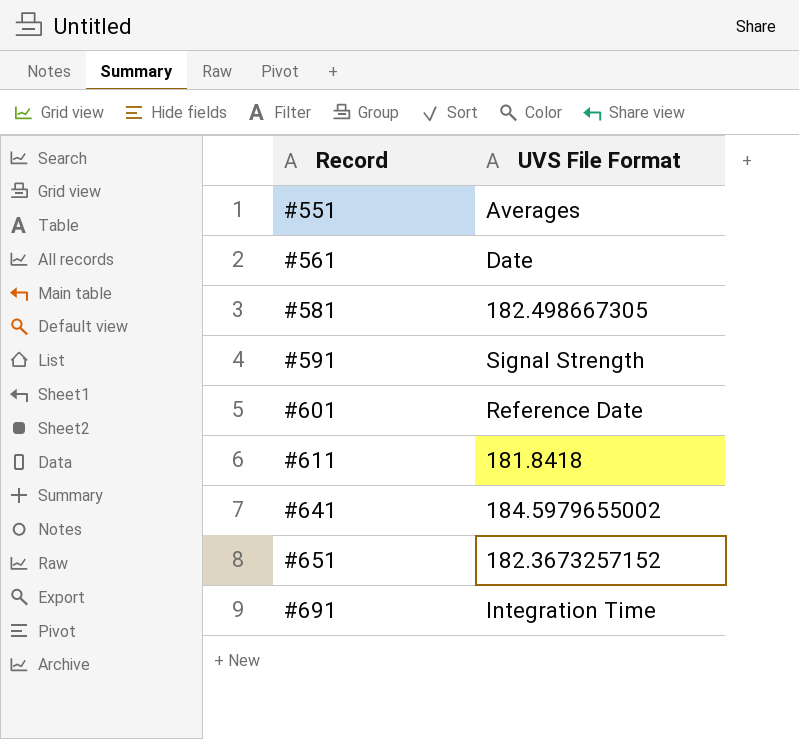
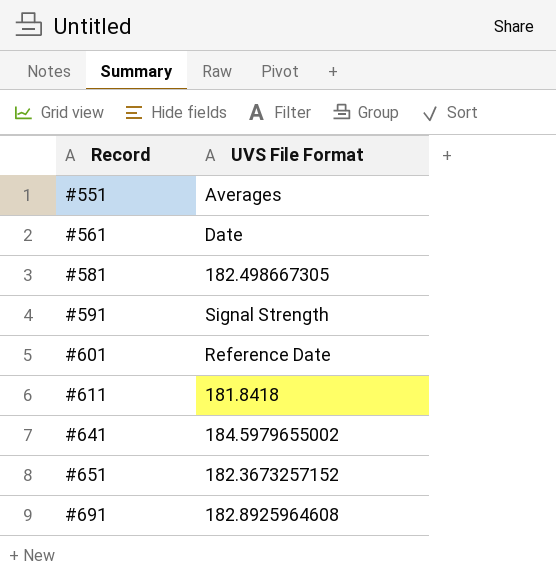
#691 | UVS File Format: Integration Time -> 182.8925964608

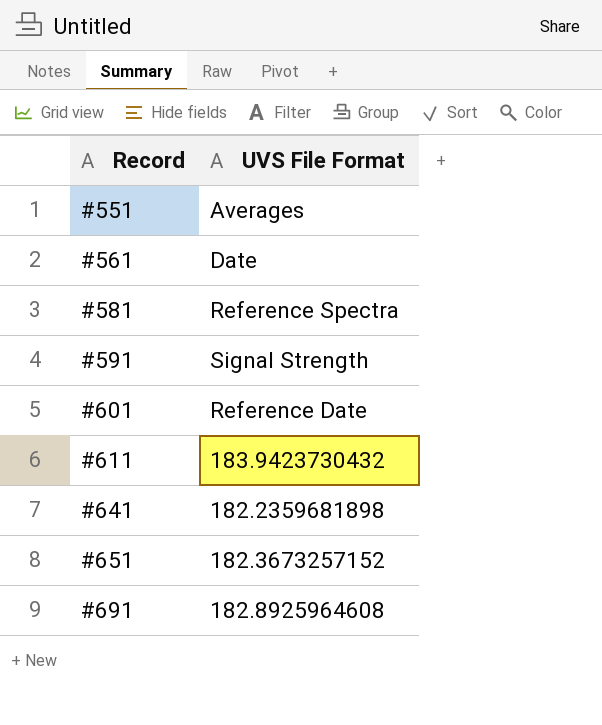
#581 | UVS File Format: 182.498667305 -> Reference Spectra
#611 | UVS File Format: 181.8418 -> 183.9423730432
#641 | UVS File Format: 184.5979655002 -> 182.2359681898

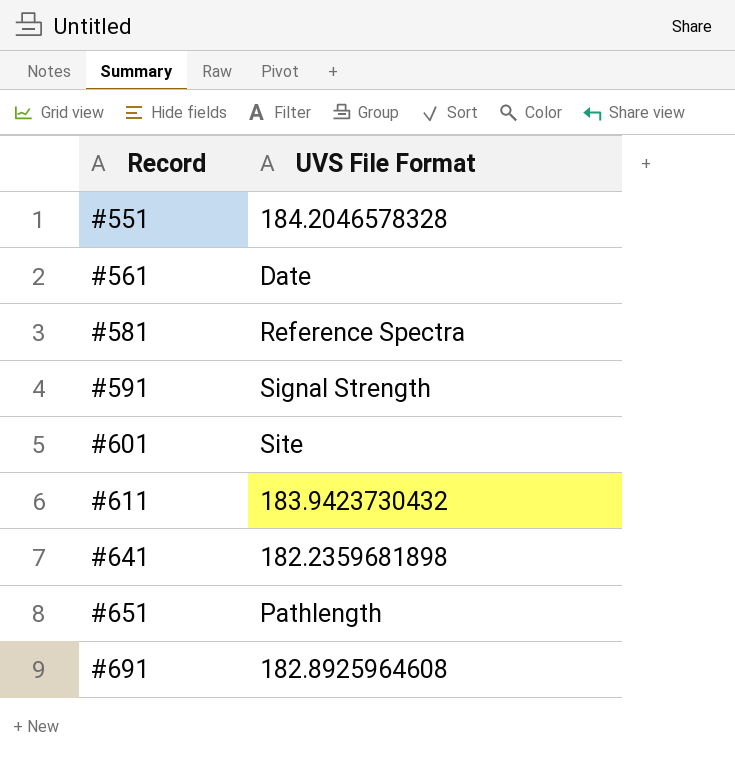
#551 | UVS File Format: Averages -> 184.2046578328
#601 | UVS File Format: Reference Date -> Site
#651 | UVS File Format: 182.3673257152 -> Pathlength

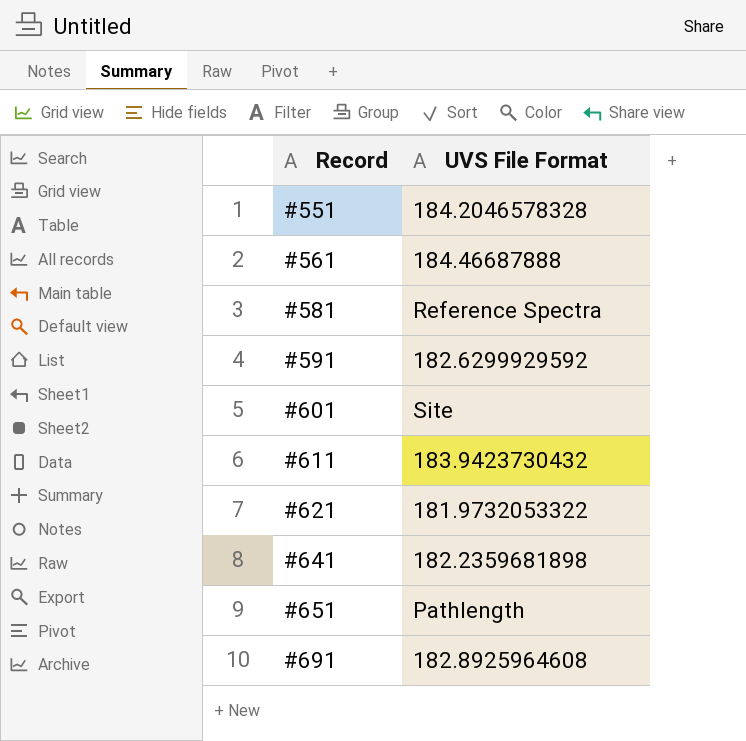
#561 | UVS File Format: Date -> 184.46687888
#591 | UVS File Format: Signal Strength -> 182.6299929592
row #621: none -> 181.9732053322

